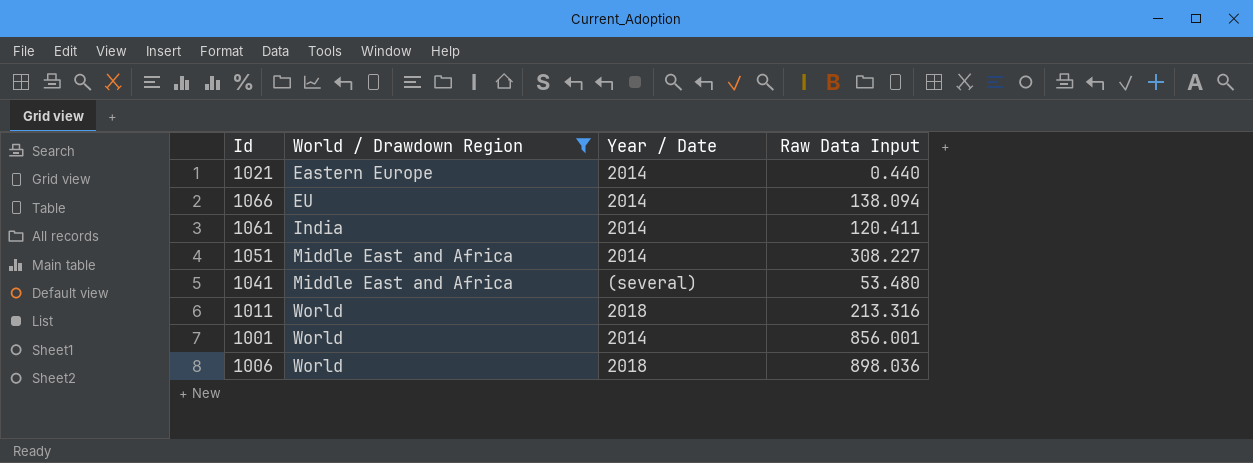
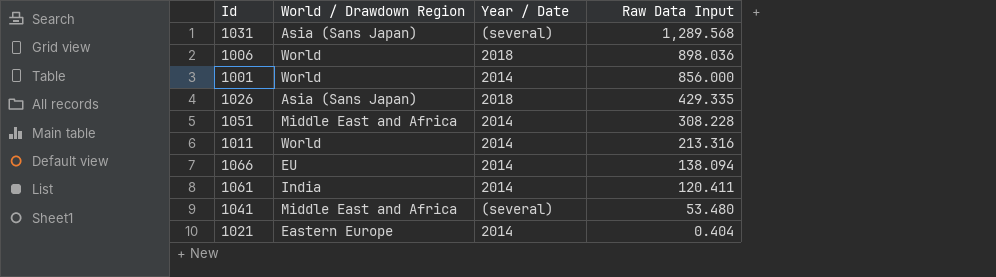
filter: World / Drawdown Region != Asia (Sans Japan) -> none
row order: World / Drawdown Region ascending -> Raw Data Input descending
1001 | Raw Data Input: 856.001 -> 856.000
1051 | Raw Data Input: 308.227 -> 308.228
1011 | Year / Date: 2018 -> 2014
1021 | Raw Data Input: 0.440 -> 0.404

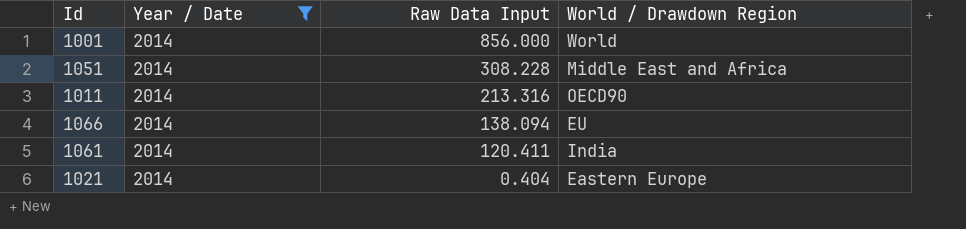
filter: none -> Year / Date = 2014
column World / Drawdown Region | position: 2 -> 4
1011 | World / Drawdown Region: World -> OECD90

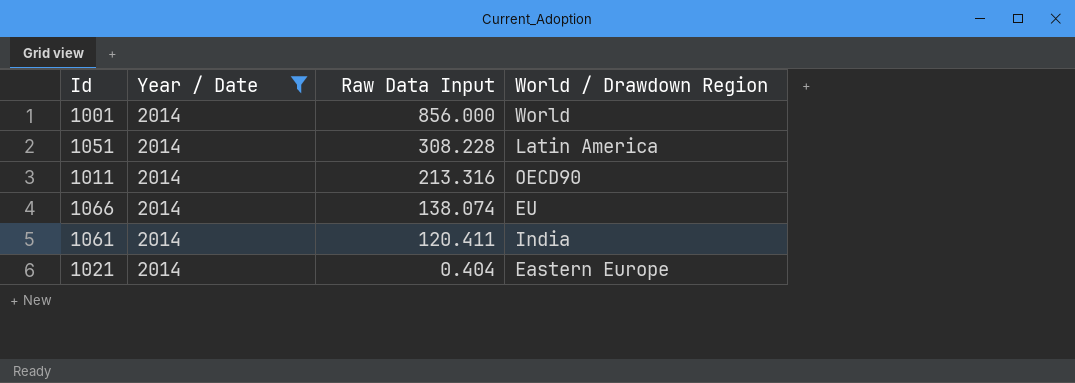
1051 | World / Drawdown Region: Middle East and Africa -> Latin America
1066 | Raw Data Input: 138.094 -> 138.074

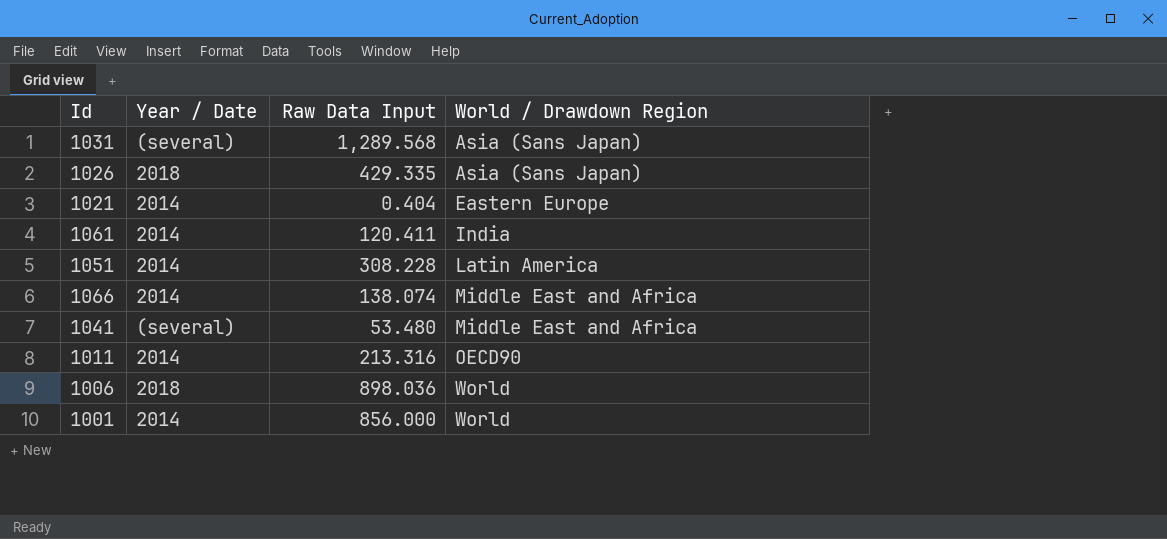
filter: Year / Date = 2014 -> none
row order: Raw Data Input descending -> World / Drawdown Region ascending
1066 | World / Drawdown Region: EU -> Middle East and Africa

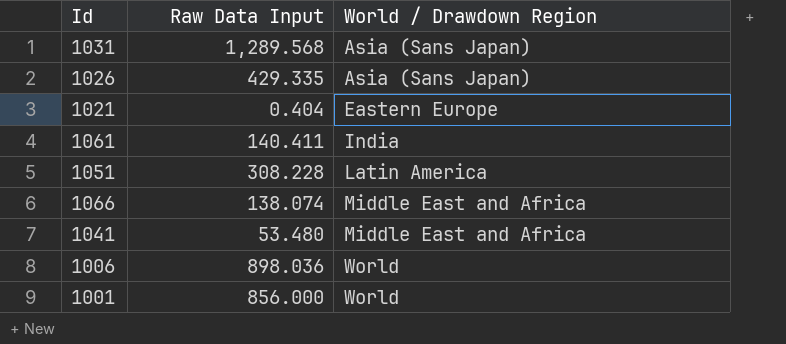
column Year / Date | position: 2 -> none
row 1011: 2014 | 213.316 | OECD90 -> none
1061 | Raw Data Input: 120.411 -> 140.411

